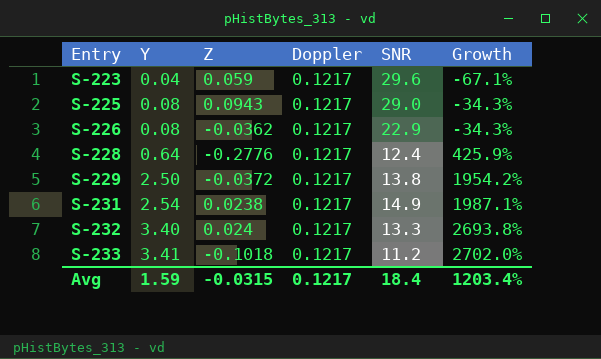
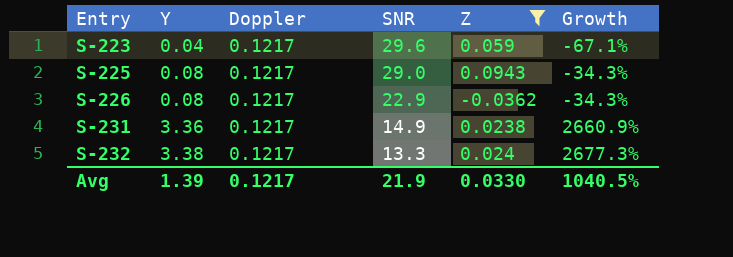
filter: none -> Z >= -0.0362
column Z | position: 3 -> 5
S-231 | Y: 2.54 -> 3.36
S-231 | Growth: 1987.1% -> 2660.9%
S-232 | Y: 3.40 -> 3.38
S-232 | Growth: 2693.8% -> 2677.3%
Avg | Y: 1.59 -> 1.39
Avg | SNR: 18.4 -> 21.9
Avg | Z: -0.0315 -> 0.0330
Avg | Growth: 1203.4% -> 1040.5%

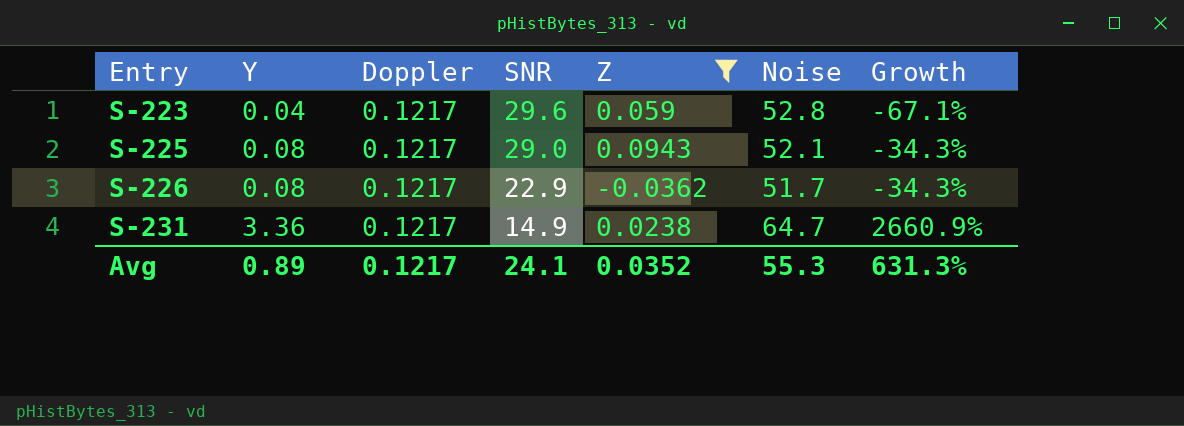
column Noise | position: none -> 6
row S-232: 3.38 | 0.1217 | 13.3 | 0.024 | 2677.3% -> none
Avg | Y: 1.39 -> 0.89
Avg | SNR: 21.9 -> 24.1
Avg | Z: 0.0330 -> 0.0352
Avg | Growth: 1040.5% -> 631.3%

